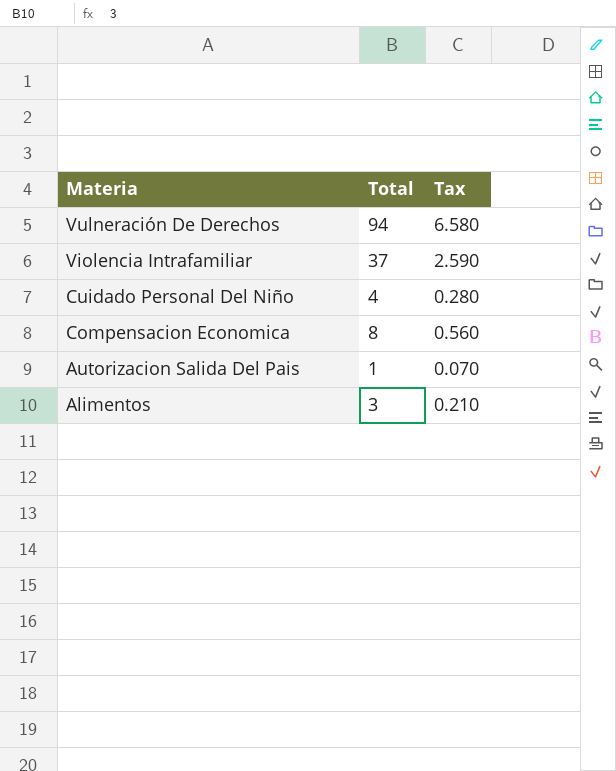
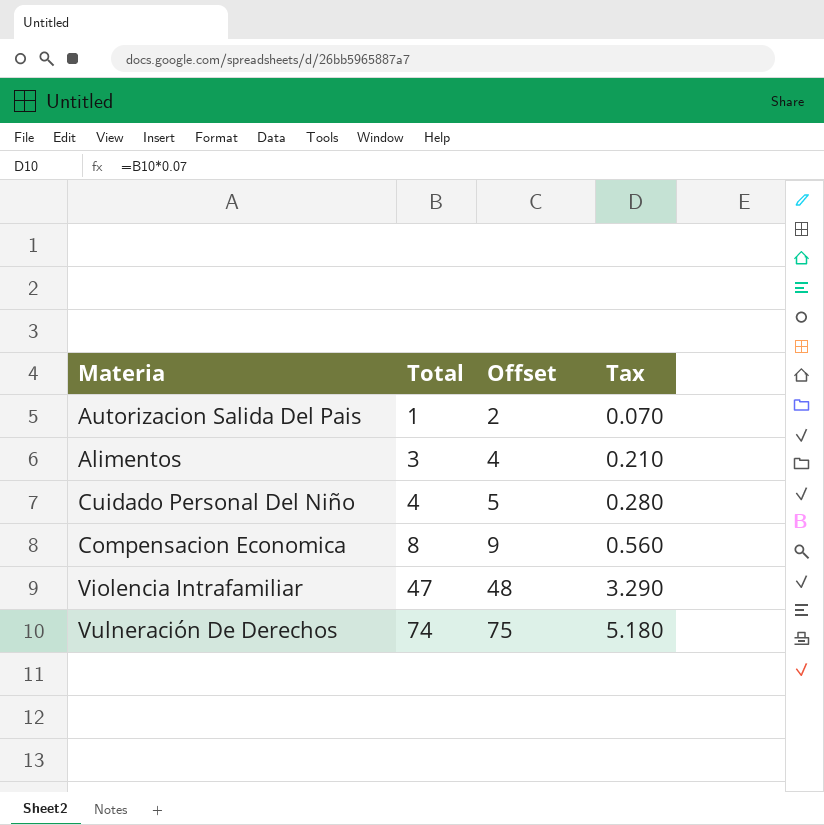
row order: Materia descending -> Total ascending
column Offset | formula: none -> [Total] + 1
Violencia Intrafamiliar | Total: 37 -> 47
Violencia Intrafamiliar | Tax: 2.590 -> 3.290
Vulneración De Derechos | Total: 94 -> 74
Vulneración De Derechos | Tax: 6.580 -> 5.180

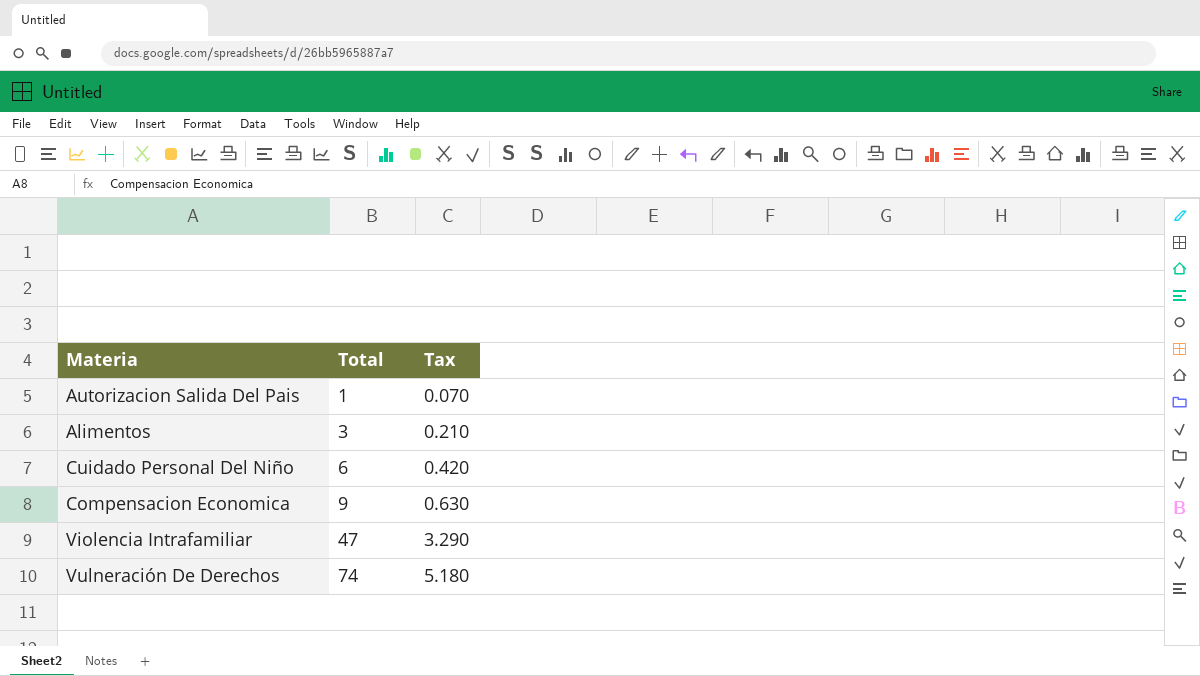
column Offset | formula: [Total] + 1 -> none
Cuidado Personal Del Niño | Total: 4 -> 6
Cuidado Personal Del Niño | Tax: 0.280 -> 0.420
Compensacion Economica | Total: 8 -> 9
Compensacion Economica | Tax: 0.560 -> 0.630

